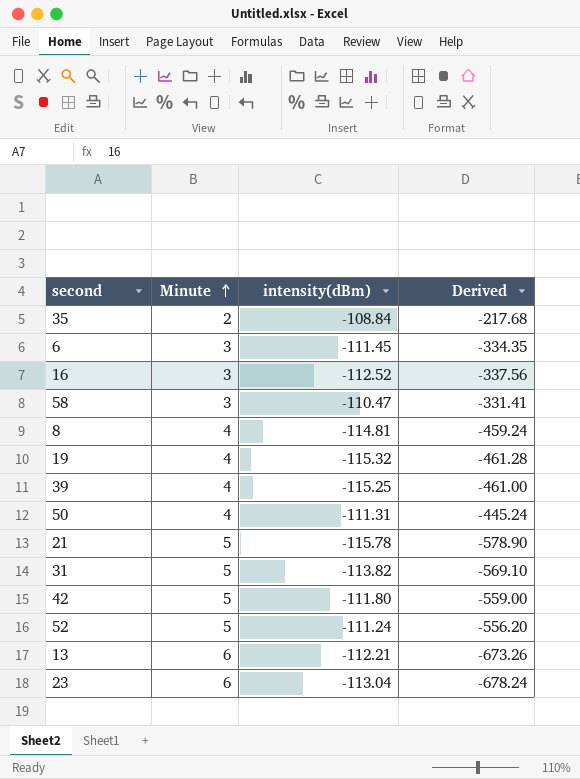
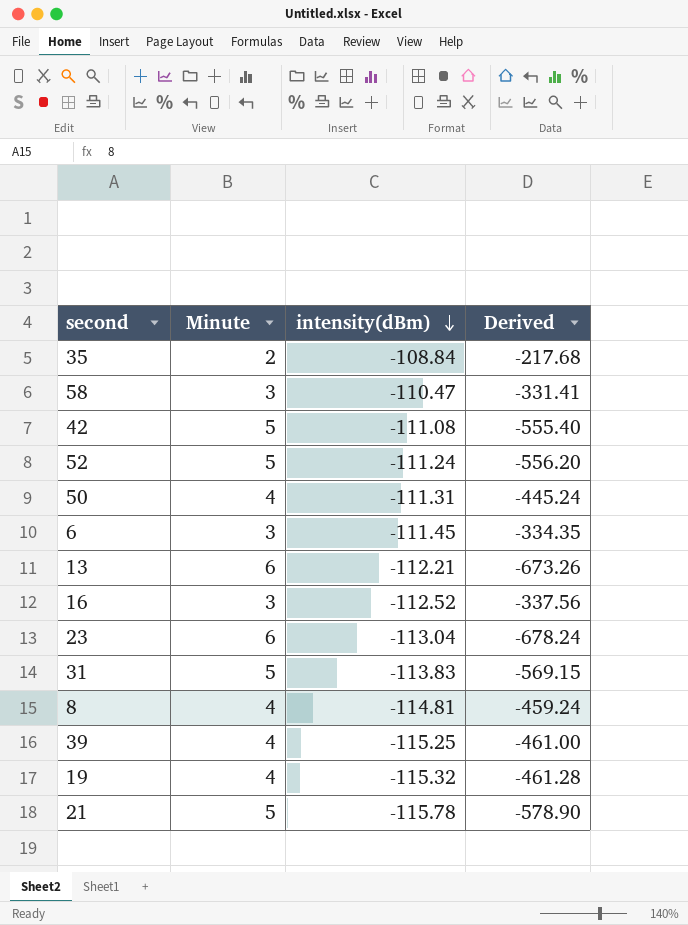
row order: Minute ascending -> intensity(dBm) descending
42 | intensity(dBm): -111.80 -> -111.08
42 | Derived: -559.00 -> -555.40
31 | intensity(dBm): -113.82 -> -113.83
31 | Derived: -569.10 -> -569.15

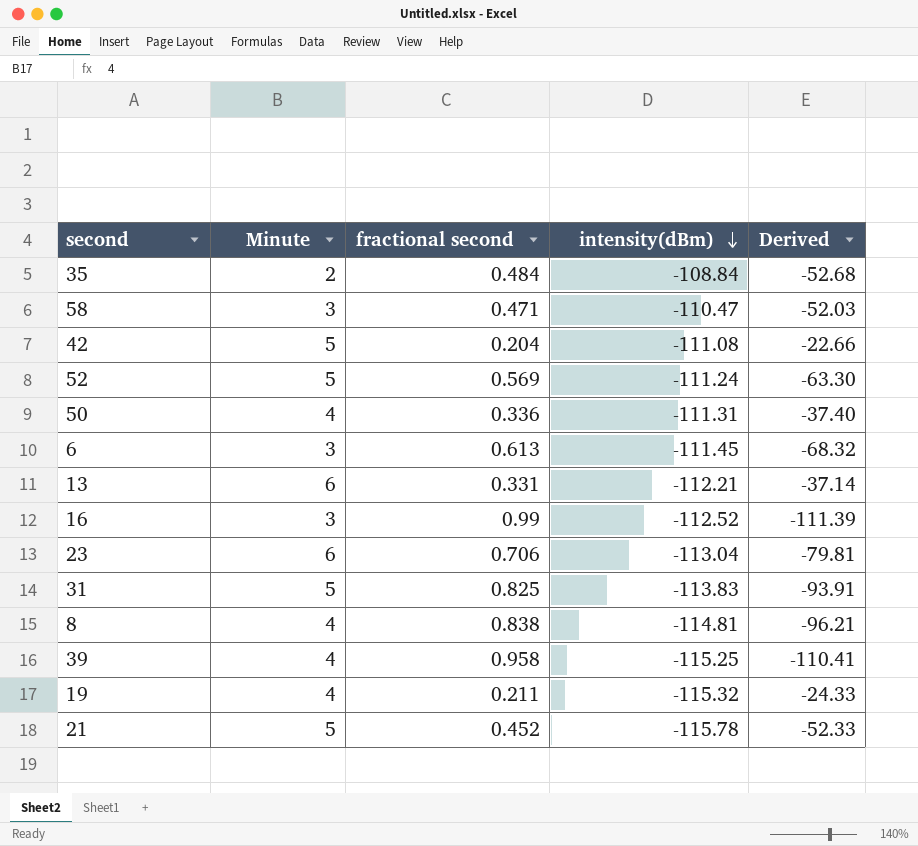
column fractional second | position: none -> 3
column Derived | formula: [Minute] * [intensity(dBm)] -> [fractional second] * [intensity(dBm)]

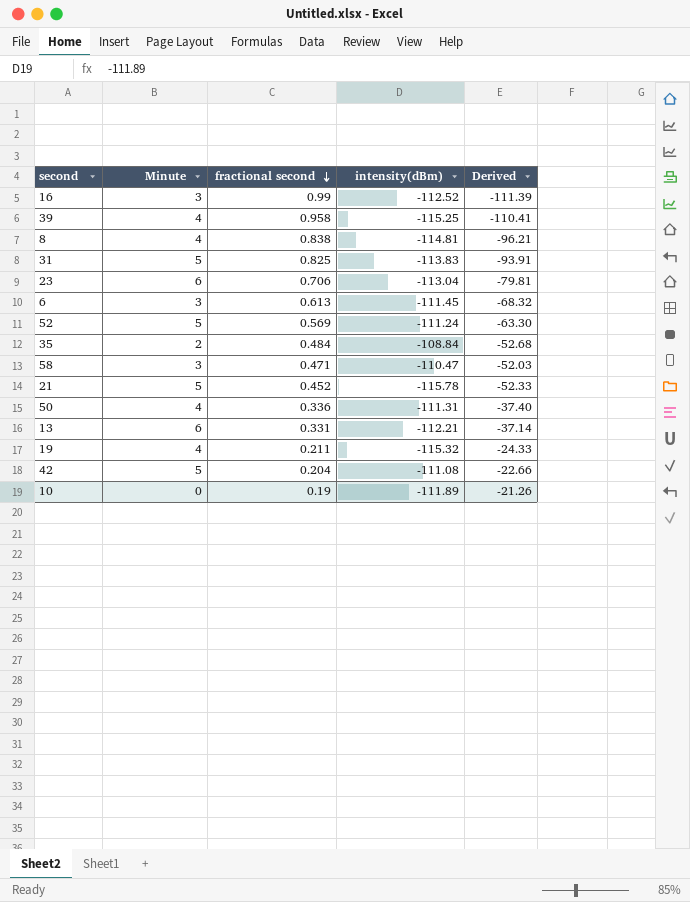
row order: intensity(dBm) descending -> fractional second descending
row 10: none -> 0 | 0.19 | -111.89 | -21.26

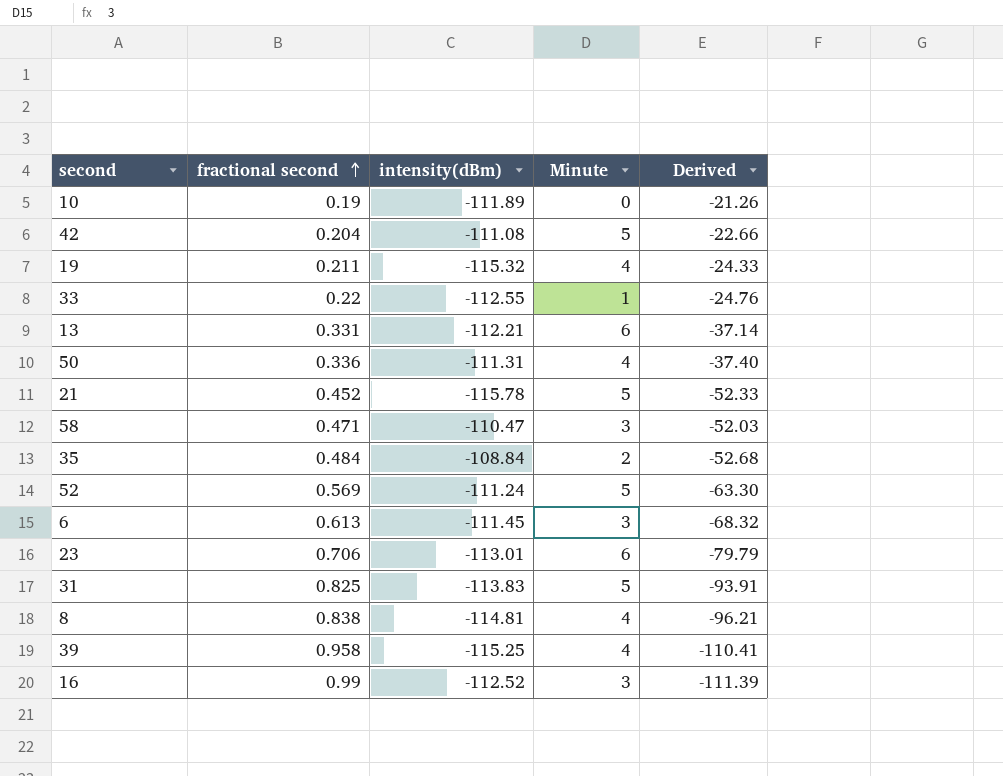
row order: fractional second descending -> fractional second ascending
column Minute | position: 2 -> 4
row 33: none -> 0.22 | -112.55 | 1 | -24.76
23 | intensity(dBm): -113.04 -> -113.01
23 | Derived: -79.81 -> -79.79

